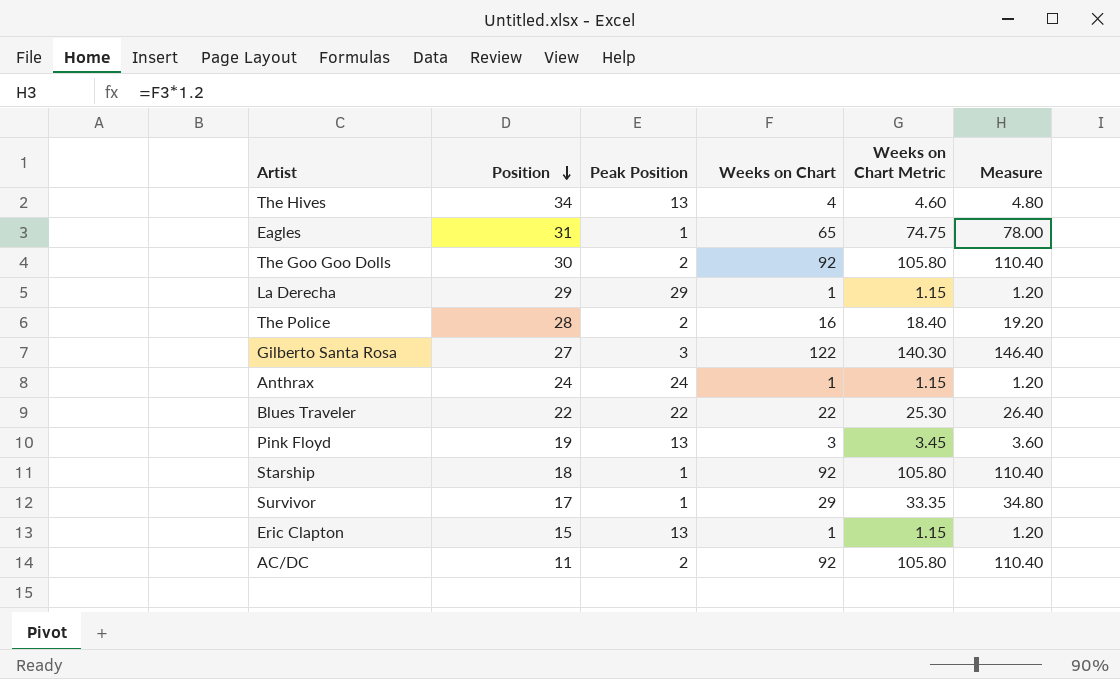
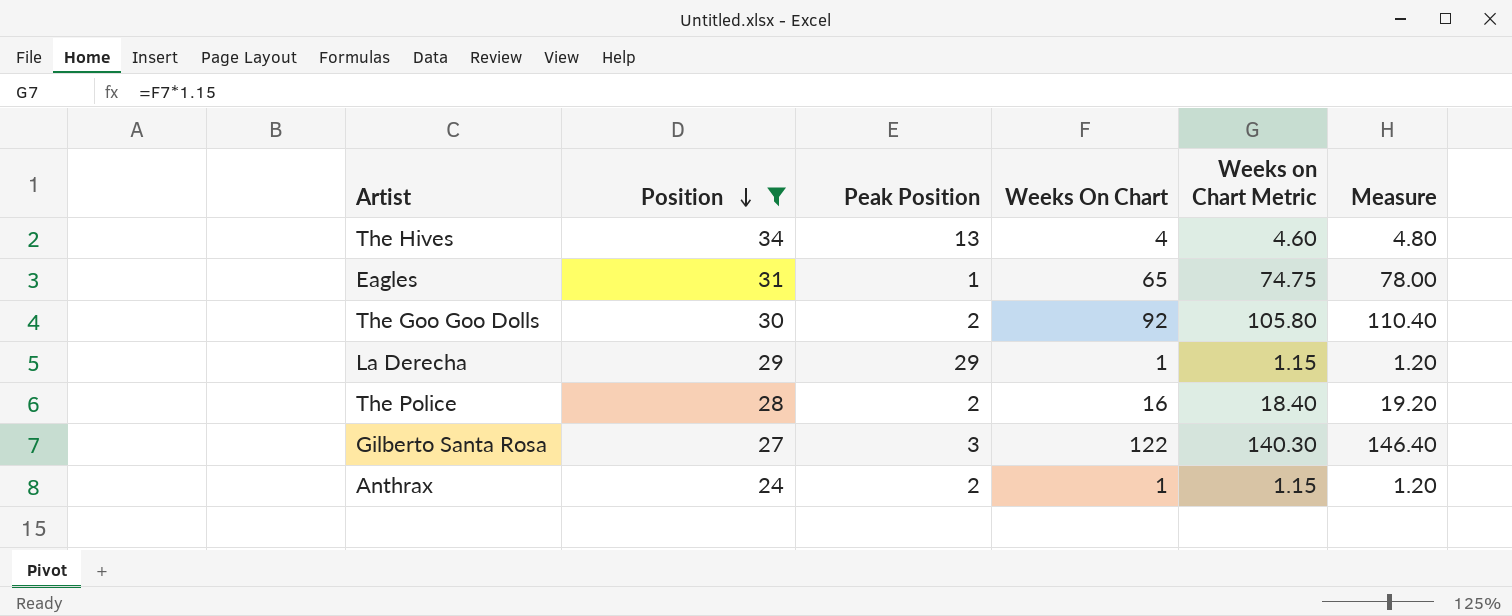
filter: none -> Position >= 24
column name: Weeks on Chart -> Weeks On Chart
Anthrax | Peak Position: 24 -> 2

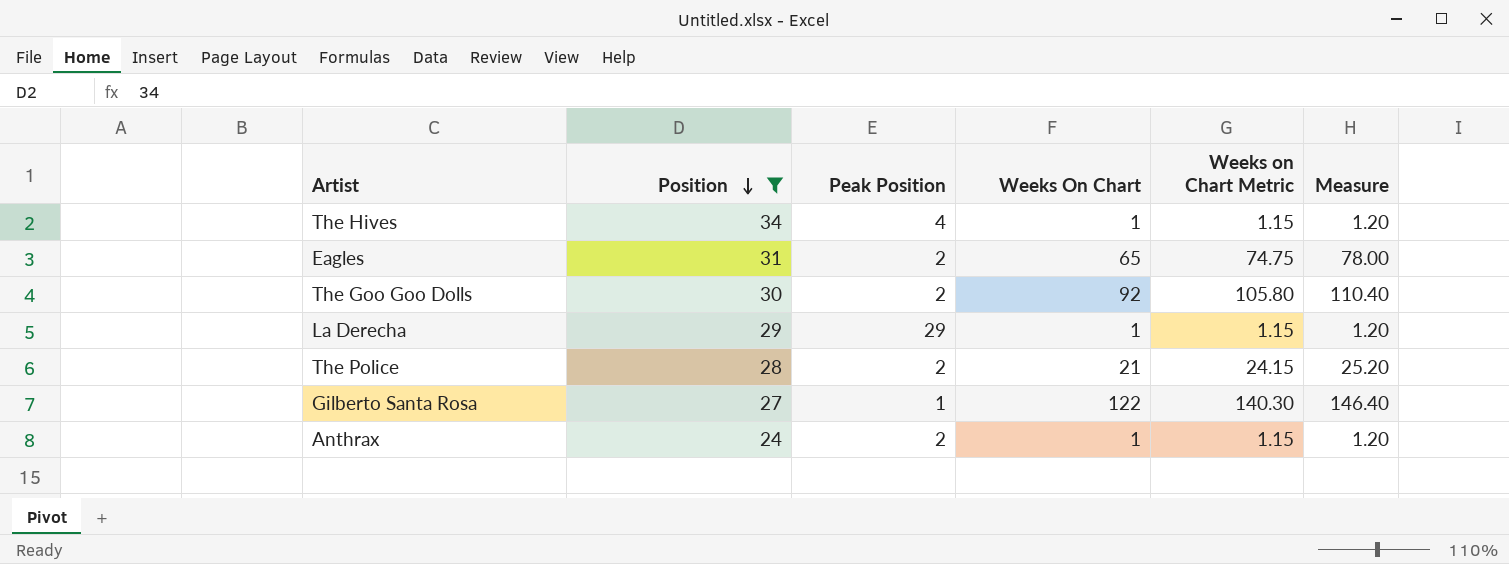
The Hives | Peak Position: 13 -> 4
The Hives | Weeks On Chart: 4 -> 1
The Hives | Weeks on Chart Metric: 4.60 -> 1.15
The Hives | Measure: 4.80 -> 1.20
Eagles | Peak Position: 1 -> 2
The Police | Weeks On Chart: 16 -> 21
The Police | Weeks on Chart Metric: 18.40 -> 24.15
The Police | Measure: 19.20 -> 25.20
Gilberto Santa Rosa | Peak Position: 3 -> 1

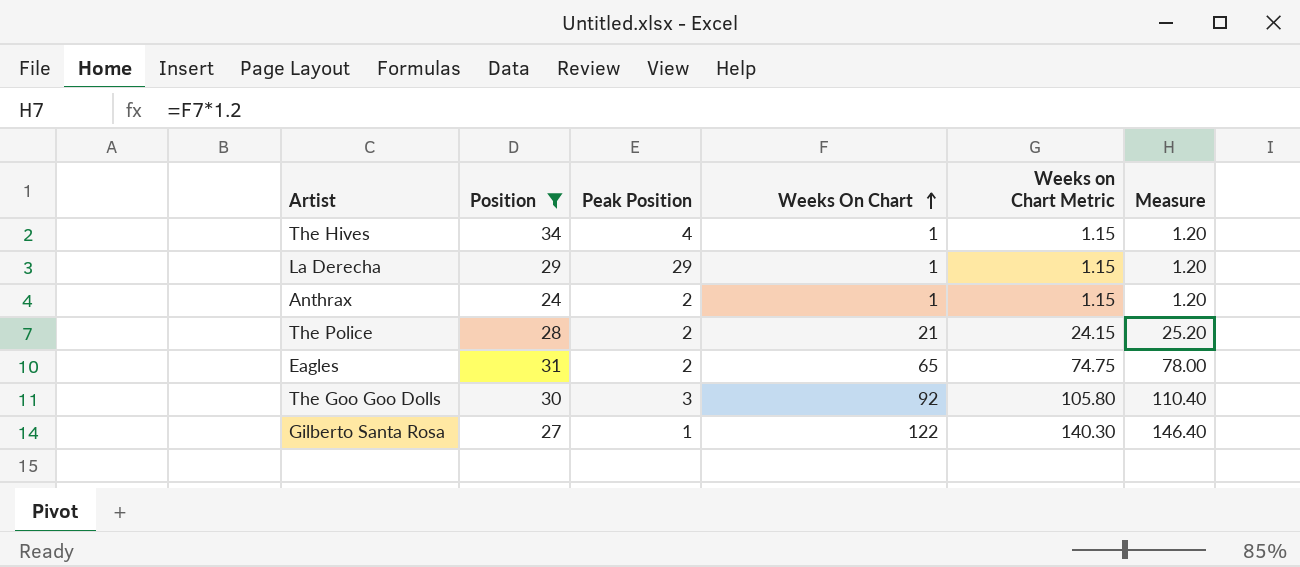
row order: Position descending -> Weeks On Chart ascending
The Goo Goo Dolls | Peak Position: 2 -> 3

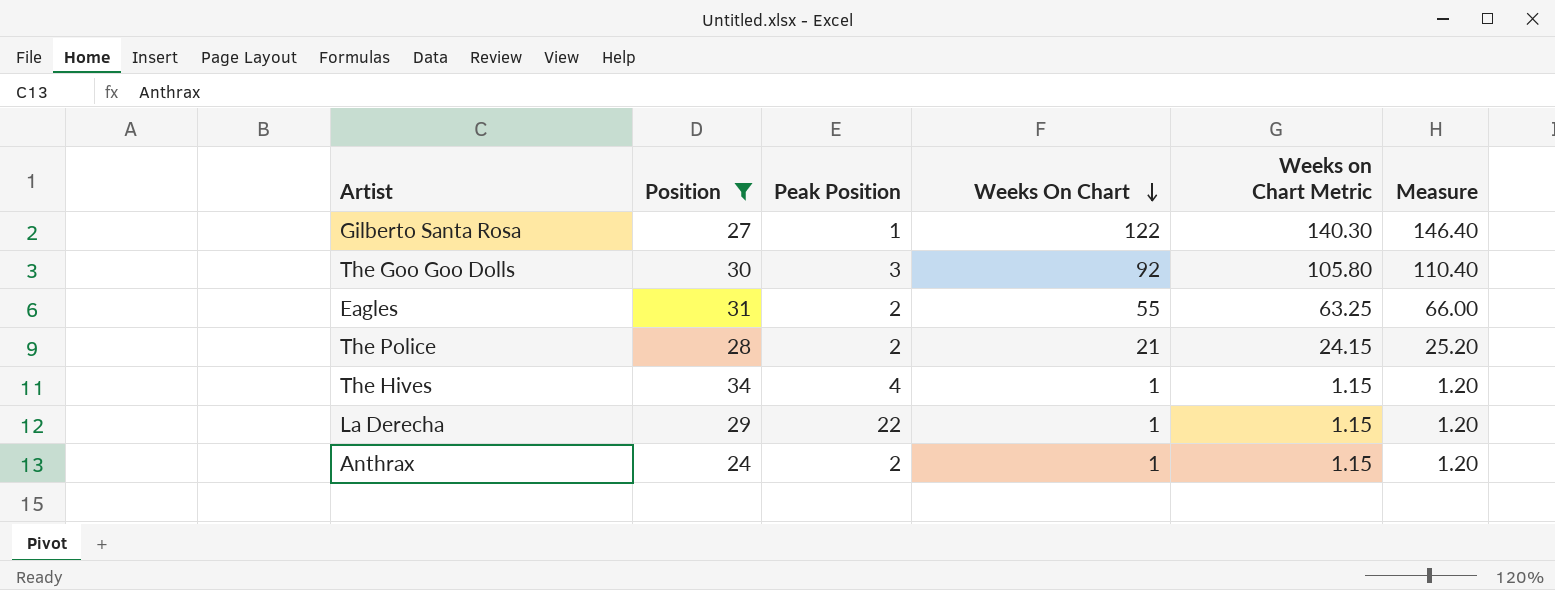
row order: Weeks On Chart ascending -> Weeks On Chart descending
Eagles | Weeks On Chart: 65 -> 55
Eagles | Weeks on Chart Metric: 74.75 -> 63.25
Eagles | Measure: 78.00 -> 66.00
La Derecha | Peak Position: 29 -> 22

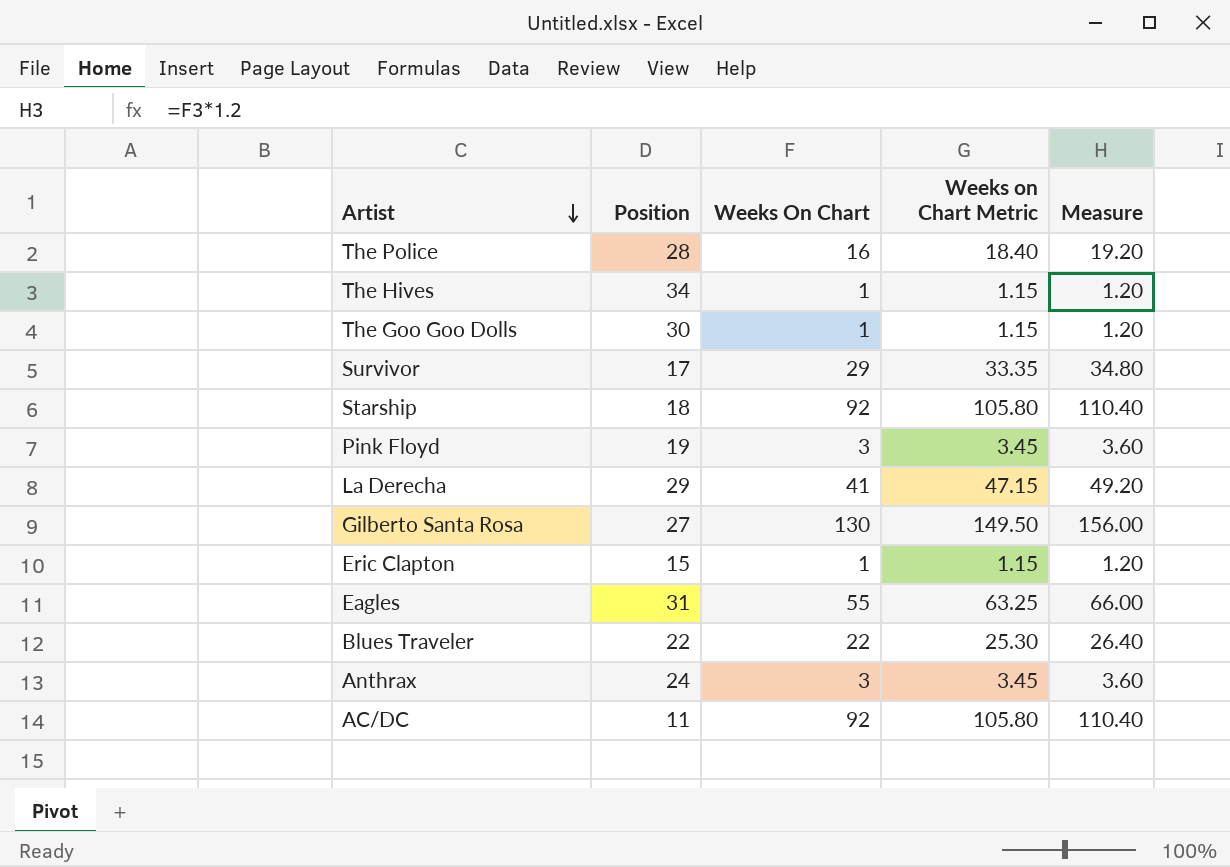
filter: Position >= 24 -> none
row order: Weeks On Chart descending -> Artist descending
column Peak Position | position: 3 -> none
The Police | Weeks On Chart: 21 -> 16
The Police | Weeks on Chart Metric: 24.15 -> 18.40
The Police | Measure: 25.20 -> 19.20
The Goo Goo Dolls | Weeks On Chart: 92 -> 1
The Goo Goo Dolls | Weeks on Chart Metric: 105.80 -> 1.15
The Goo Goo Dolls | Measure: 110.40 -> 1.20
La Derecha | Weeks On Chart: 1 -> 41
La Derecha | Weeks on Chart Metric: 1.15 -> 47.15
La Derecha | Measure: 1.20 -> 49.20
Gilberto Santa Rosa | Weeks On Chart: 122 -> 130
Gilberto Santa Rosa | Weeks on Chart Metric: 140.30 -> 149.50
Gilberto Santa Rosa | Measure: 146.40 -> 156.00
Anthrax | Weeks On Chart: 1 -> 3
Anthrax | Weeks on Chart Metric: 1.15 -> 3.45
Anthrax | Measure: 1.20 -> 3.60

